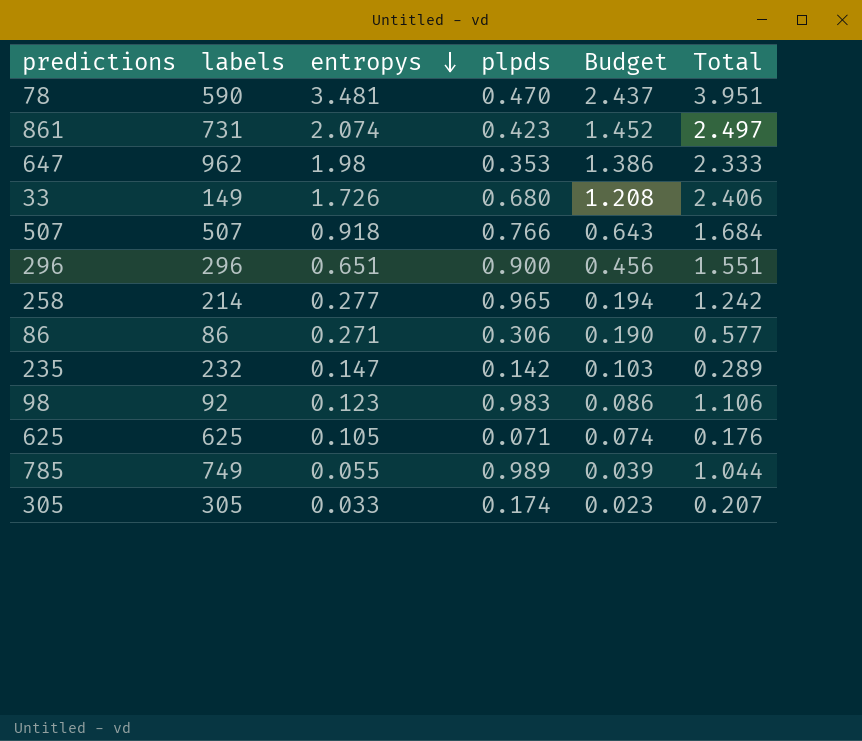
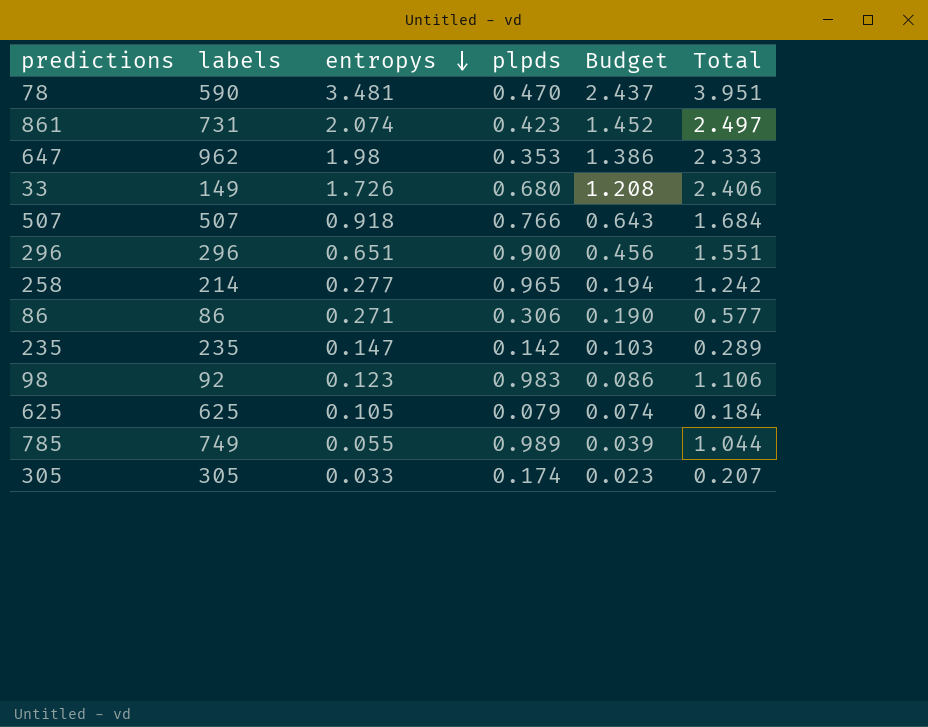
235 | labels: 232 -> 235
625 | plpds: 0.071 -> 0.079
625 | Total: 0.176 -> 0.184

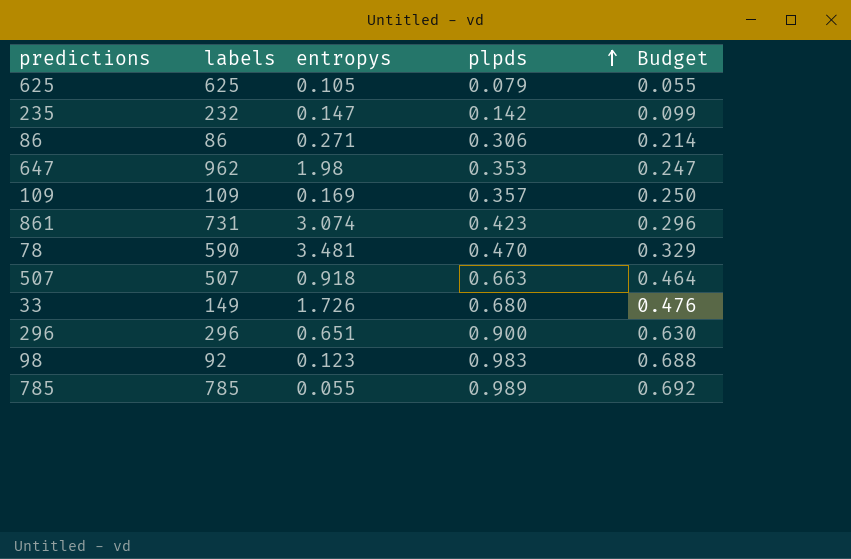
row order: entropys descending -> plpds ascending
column Total | formula: [entropys] + [plpds] -> none
column Budget | formula: [entropys] * 0.7 -> [plpds] * 0.7
row 258: 214 | 0.277 | 0.965 | 0.194 | 1.242 -> none
row 305: 305 | 0.033 | 0.174 | 0.023 | 0.207 -> none
235 | labels: 235 -> 232
row 109: none -> 109 | 0.169 | 0.357 | 0.250
861 | entropys: 2.074 -> 3.074
507 | plpds: 0.766 -> 0.663
785 | labels: 749 -> 785

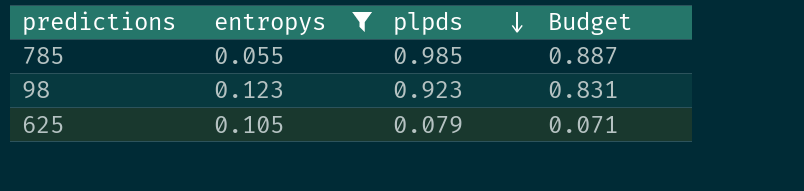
filter: none -> entropys <= 0.123
row order: plpds ascending -> plpds descending
column labels | position: 2 -> none
column Budget | formula: [plpds] * 0.7 -> [plpds] * 0.9
785 | plpds: 0.989 -> 0.985
98 | plpds: 0.983 -> 0.923

